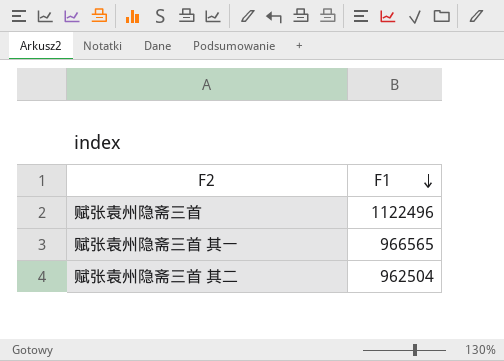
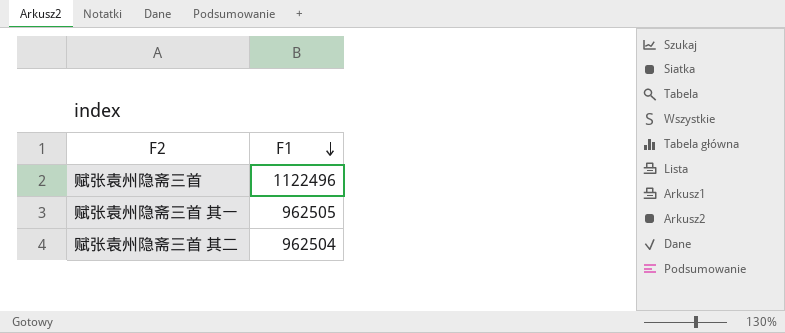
赋张袁州隐斋三首 其一 | F1: 966565 -> 962505

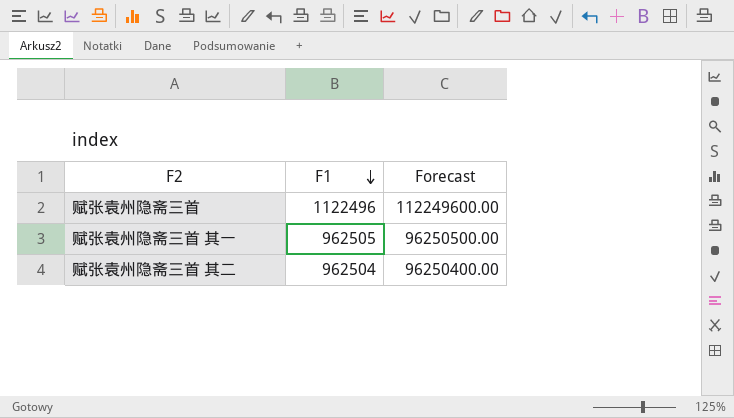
column Forecast | formula: none -> [F1] * 100

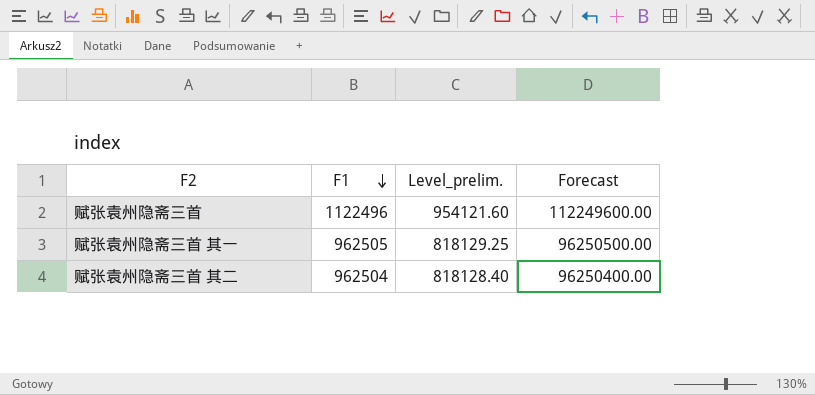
column Level_prelim. | formula: none -> [F1] * 0.85

